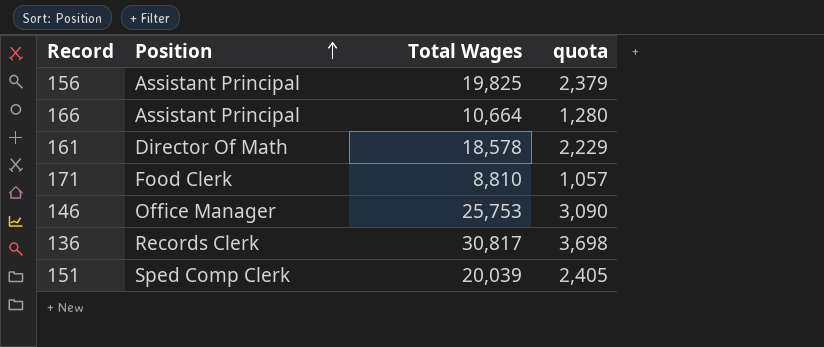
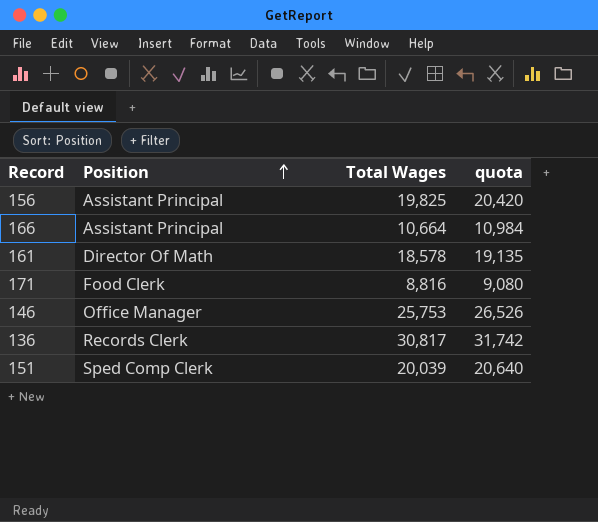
column quota | formula: [Total Wages] * 0.12 -> [Total Wages] * 1.03
171 | Total Wages: 8,810 -> 8,816

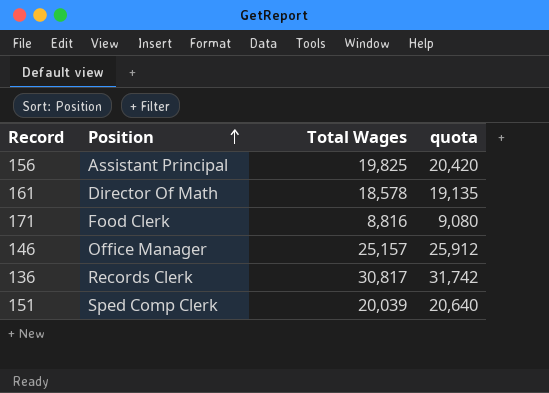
row 166: Assistant Principal | 10,664 | 10,984 -> none
146 | Total Wages: 25,753 -> 25,157
146 | quota: 26,526 -> 25,912

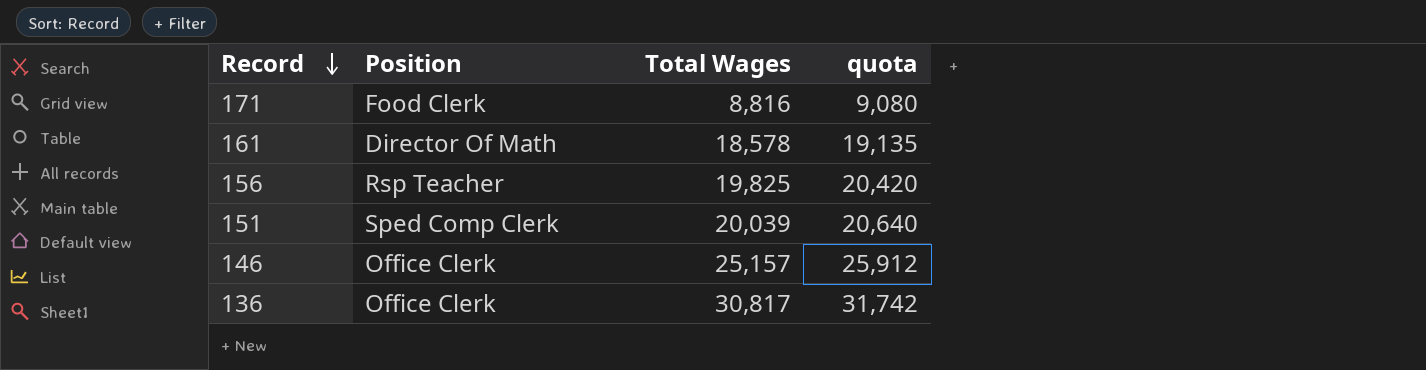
row order: Position ascending -> Record descending
156 | Position: Assistant Principal -> Rsp Teacher
146 | Position: Office Manager -> Office Clerk
136 | Position: Records Clerk -> Office Clerk

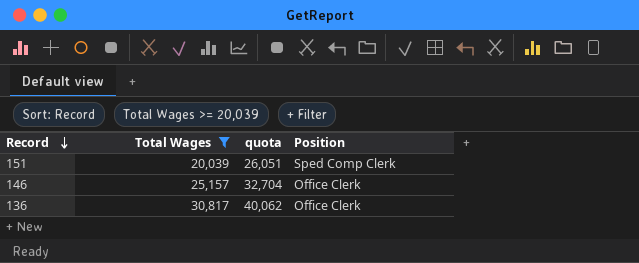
filter: none -> Total Wages >= 20,039
column quota | formula: [Total Wages] * 1.03 -> [Total Wages] * 1.3
column Position | position: 2 -> 4

